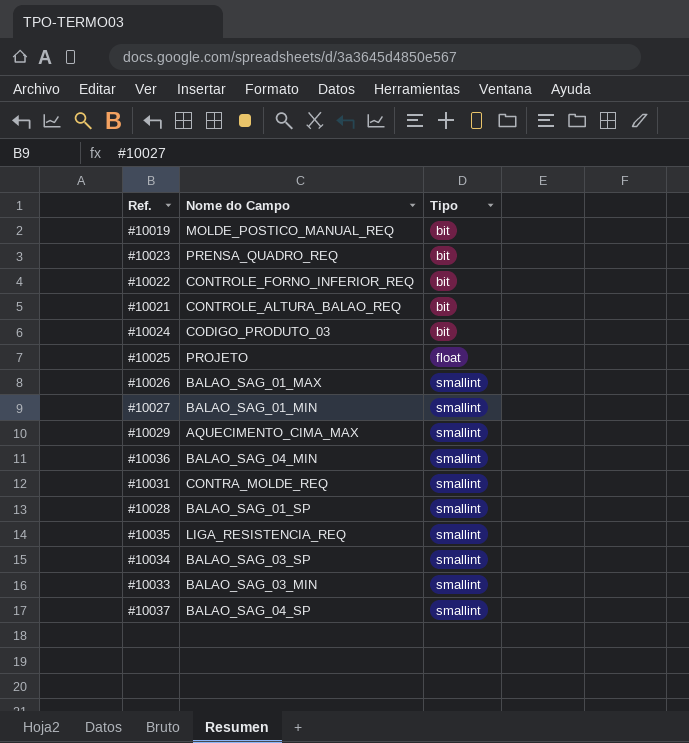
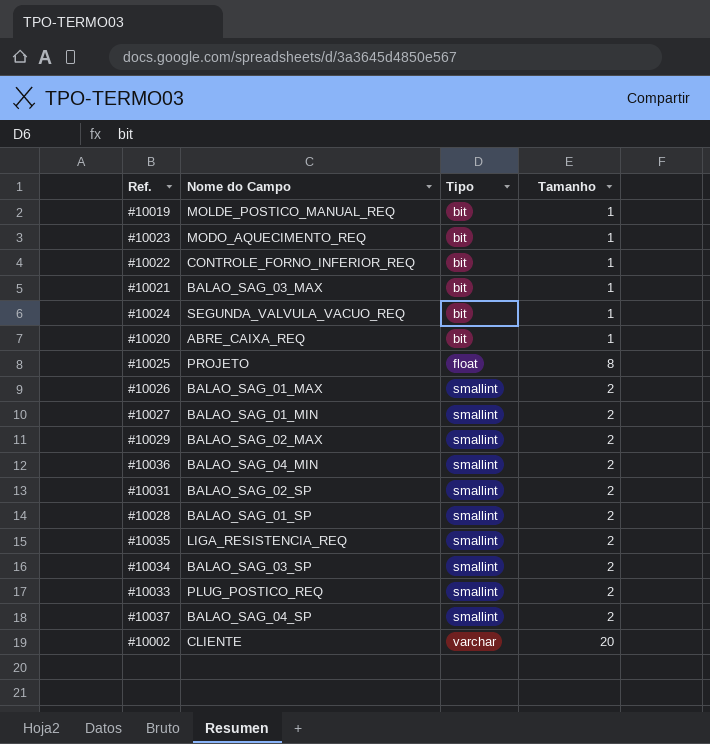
column Tamanho | position: none -> 4
#10023 | Nome do Campo: PRENSA_QUADRO_REQ -> MODO_AQUECIMENTO_REQ
#10021 | Nome do Campo: CONTROLE_ALTURA_BALAO_REQ -> BALAO_SAG_03_MAX
#10024 | Nome do Campo: CODIGO_PRODUTO_03 -> SEGUNDA_VALVULA_VACUO_REQ
row #10020: none -> ABRE_CAIXA_REQ | bit | 1
#10029 | Nome do Campo: AQUECIMENTO_CIMA_MAX -> BALAO_SAG_02_MAX
#10031 | Nome do Campo: CONTRA_MOLDE_REQ -> BALAO_SAG_02_SP
#10033 | Nome do Campo: BALAO_SAG_03_MIN -> PLUG_POSTICO_REQ
row #10002: none -> CLIENTE | varchar | 20

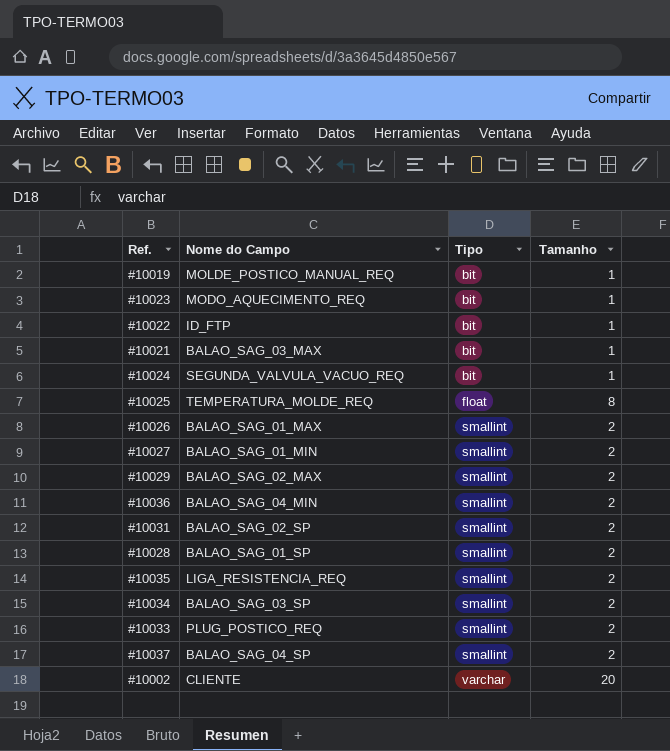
row #10020: ABRE_CAIXA_REQ | bit | 1 -> none
#10022 | Nome do Campo: CONTROLE_FORNO_INFERIOR_REQ -> ID_FTP
#10025 | Nome do Campo: PROJETO -> TEMPERATURA_MOLDE_REQ

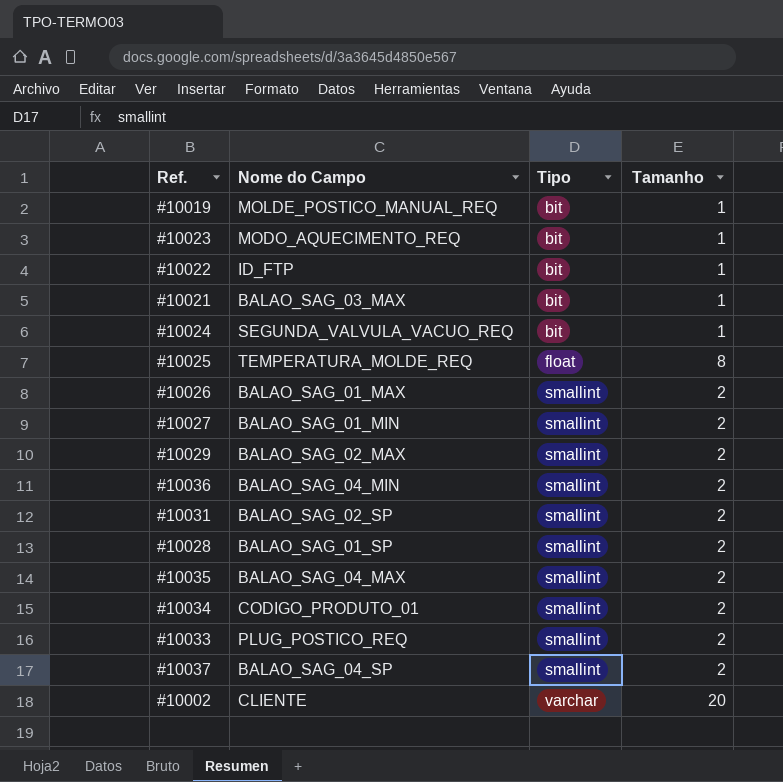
#10035 | Nome do Campo: LIGA_RESISTENCIA_REQ -> BALAO_SAG_04_MAX
#10034 | Nome do Campo: BALAO_SAG_03_SP -> CODIGO_PRODUTO_01

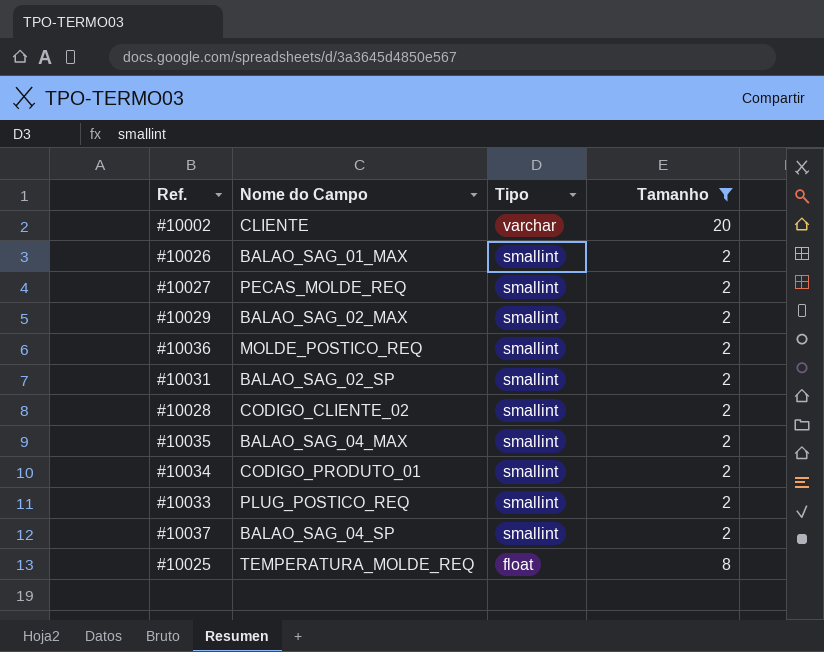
filter: none -> Tamanho != 1
row order: Tipo ascending -> Tipo descending
#10027 | Nome do Campo: BALAO_SAG_01_MIN -> PECAS_MOLDE_REQ
#10036 | Nome do Campo: BALAO_SAG_04_MIN -> MOLDE_POSTICO_REQ
#10028 | Nome do Campo: BALAO_SAG_01_SP -> CODIGO_CLIENTE_02

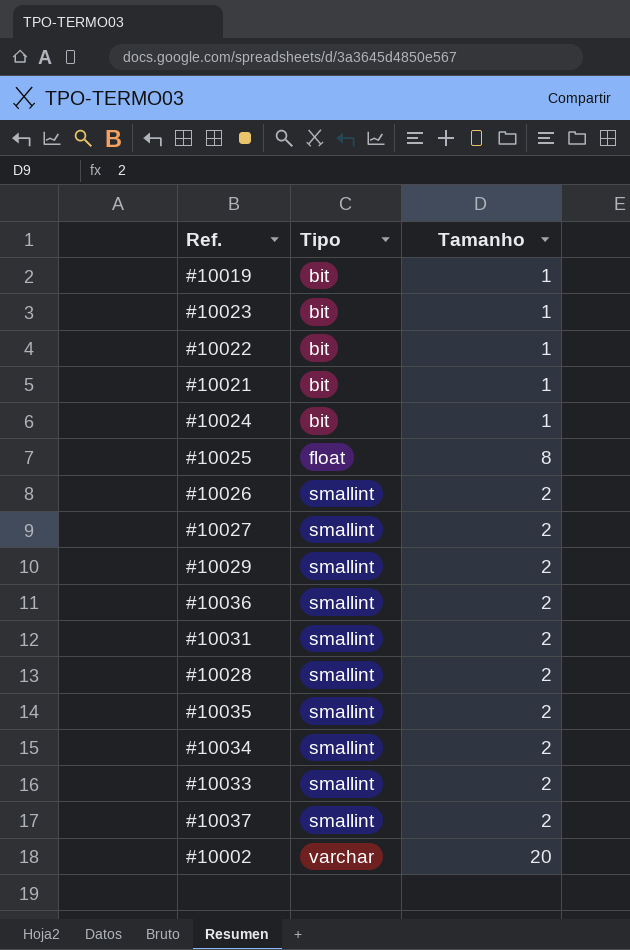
filter: Tamanho != 1 -> none
row order: Tipo descending -> Tipo ascending
column Nome do Campo | position: 2 -> none

